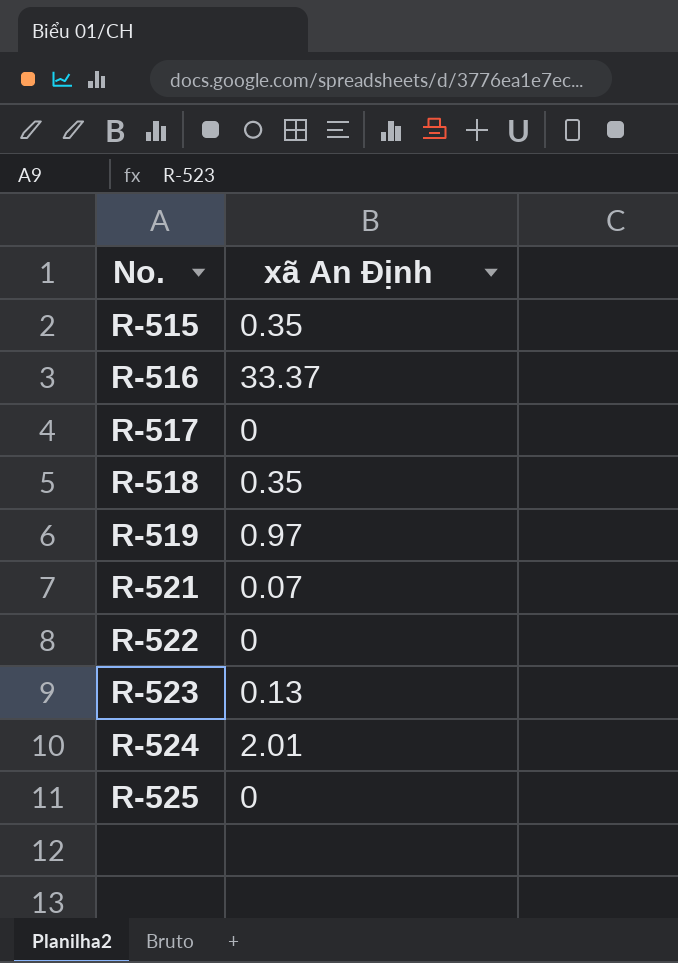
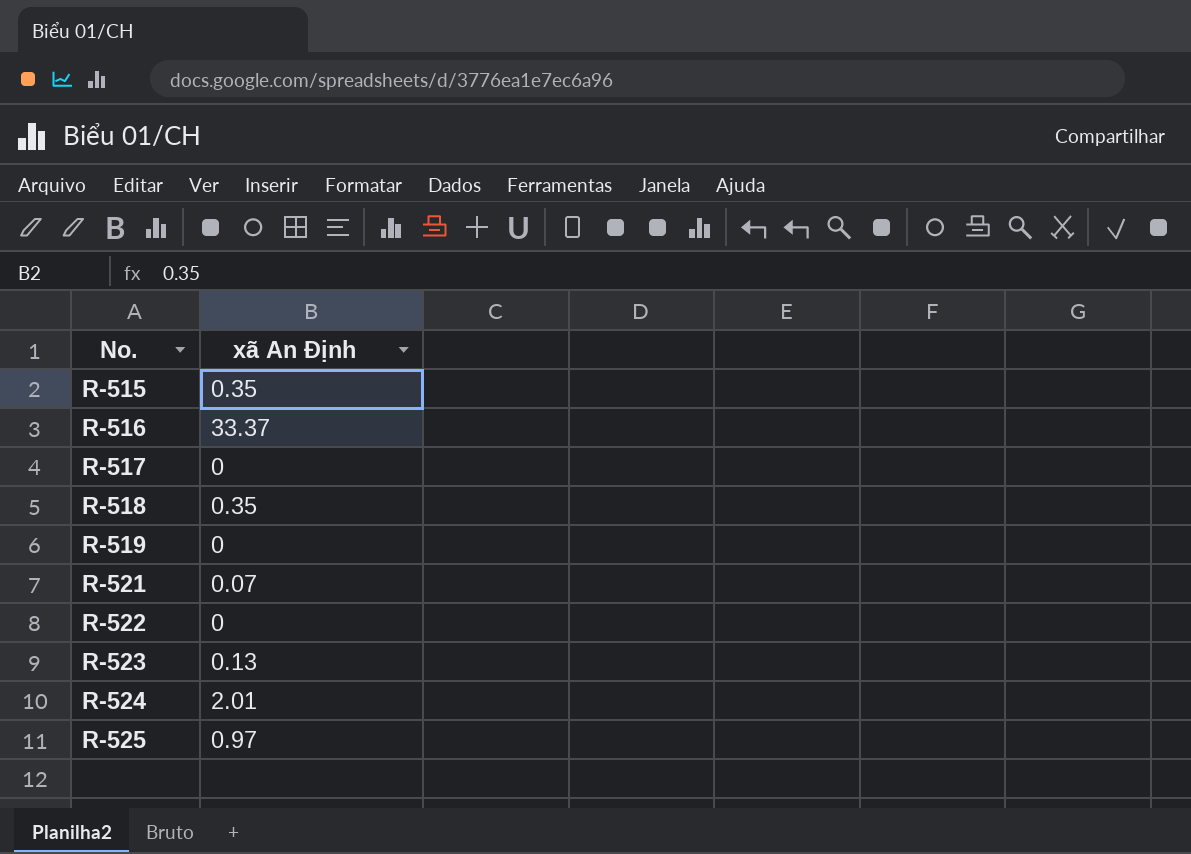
R-519 | xã An Định: 0.97 -> 0
R-525 | xã An Định: 0 -> 0.97

